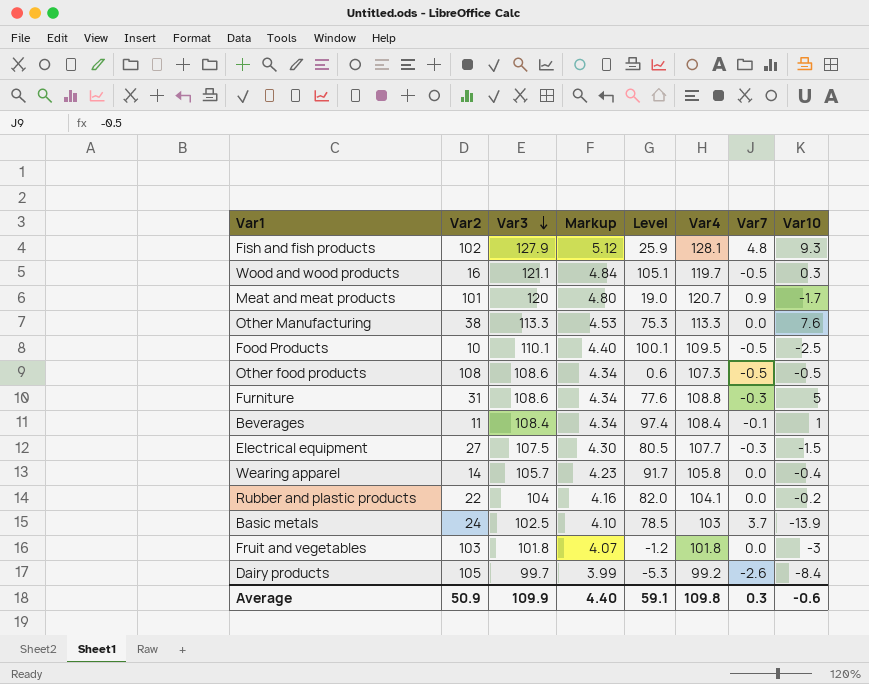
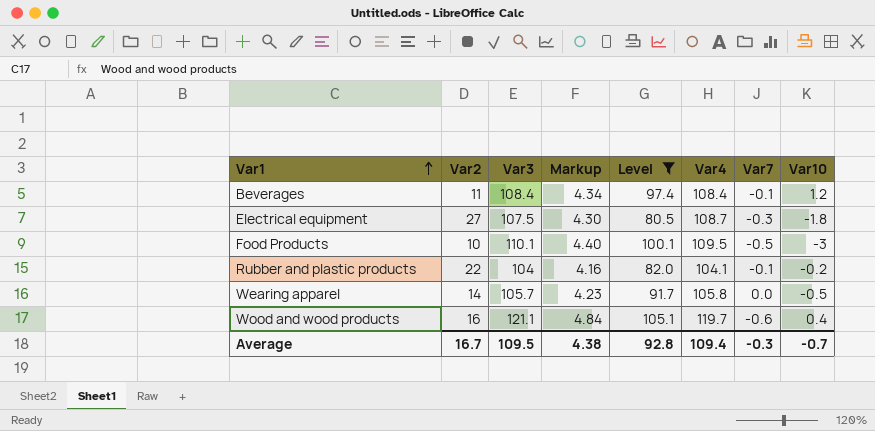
filter: none -> Level >= 80.5
row order: Var3 descending -> Var1 ascending
Beverages | Var10: 1 -> 1.2
Electrical equipment | Var4: 107.7 -> 108.7
Electrical equipment | Var10: -1.5 -> -1.8
Food Products | Var10: -2.5 -> -3
Rubber and plastic products | Var7: 0.0 -> -0.1
Wearing apparel | Var10: -0.4 -> -0.5
Wood and wood products | Var7: -0.5 -> -0.6
Wood and wood products | Var10: 0.3 -> 0.4
Average | Var2: 50.9 -> 16.7
Average | Var3: 109.9 -> 109.5
Average | Markup: 4.40 -> 4.38
Average | Level: 59.1 -> 92.8
Average | Var4: 109.8 -> 109.4
Average | Var7: 0.3 -> -0.3
Average | Var10: -0.6 -> -0.7

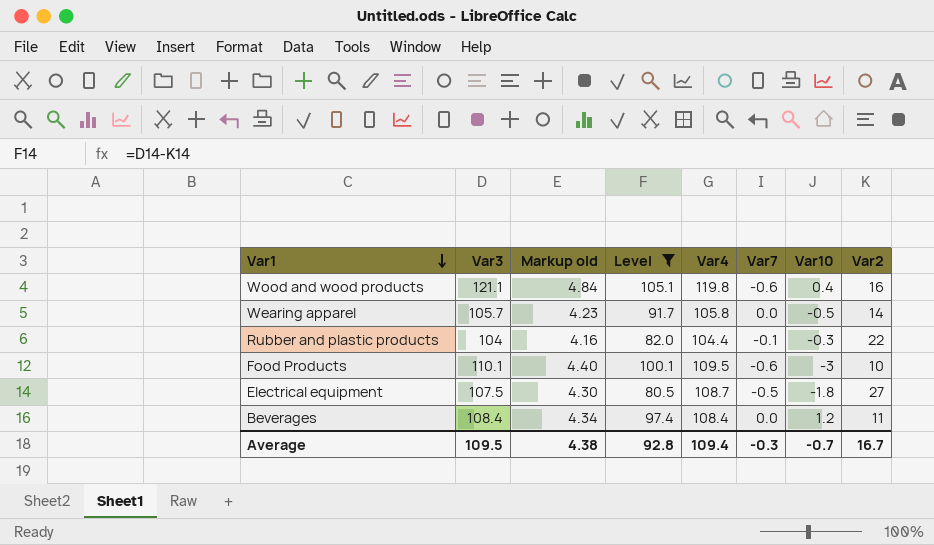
row order: Var1 ascending -> Var1 descending
column name: Markup -> Markup old
column Var2 | position: 2 -> 8
Wood and wood products | Var4: 119.7 -> 119.8
Rubber and plastic products | Var4: 104.1 -> 104.4
Rubber and plastic products | Var10: -0.2 -> -0.3
Food Products | Var7: -0.5 -> -0.6
Electrical equipment | Var7: -0.3 -> -0.5
Beverages | Var7: -0.1 -> 0.0

